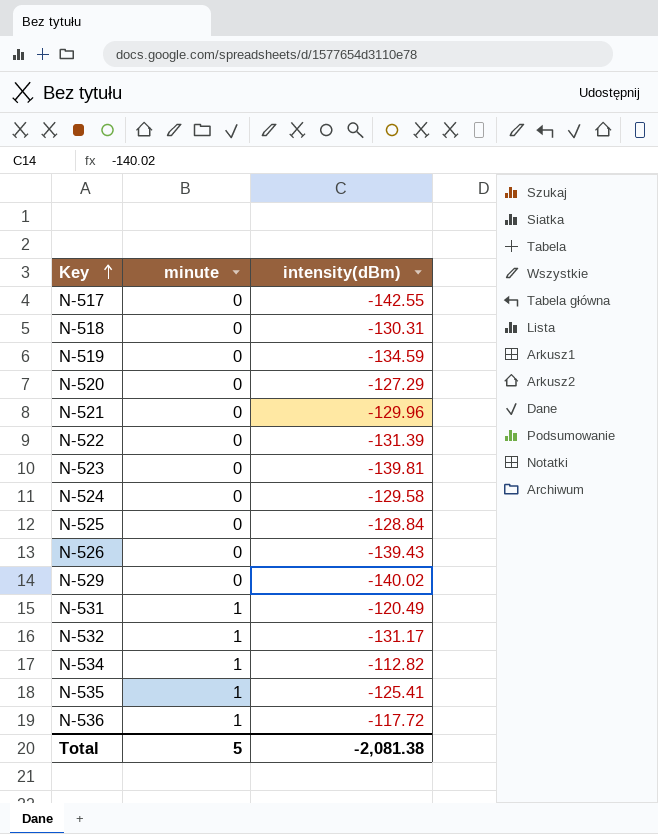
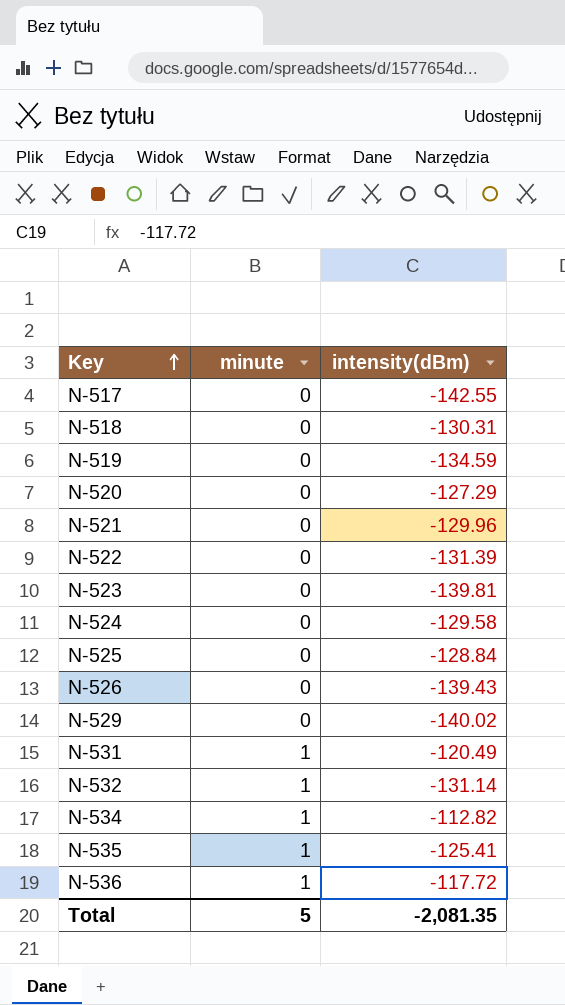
N-532 | intensity(dBm): -131.17 -> -131.14
Total | intensity(dBm): -2,081.38 -> -2,081.35

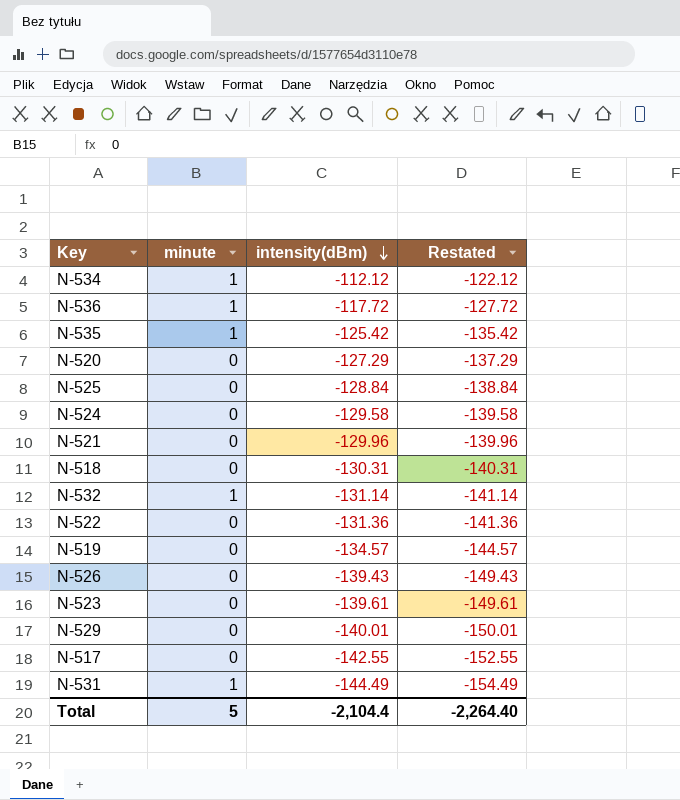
row order: Key ascending -> intensity(dBm) descending
column Restated | formula: none -> [intensity(dBm)] - 10
N-534 | intensity(dBm): -112.82 -> -112.12
N-535 | intensity(dBm): -125.41 -> -125.42
N-522 | intensity(dBm): -131.39 -> -131.36
N-519 | intensity(dBm): -134.59 -> -134.57
N-523 | intensity(dBm): -139.81 -> -139.61
N-529 | intensity(dBm): -140.02 -> -140.01
N-531 | intensity(dBm): -120.49 -> -144.49
Total | intensity(dBm): -2,081.35 -> -2,104.4

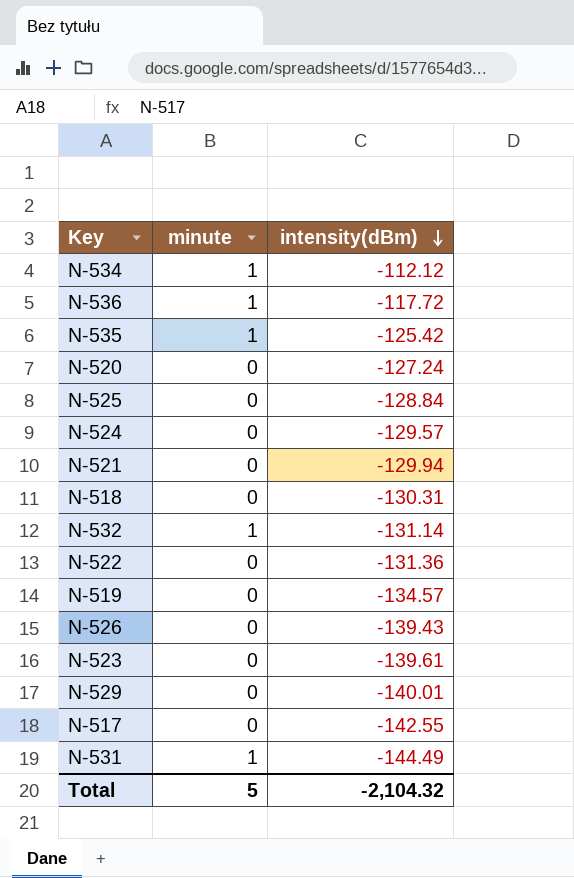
column Restated | formula: [intensity(dBm)] - 10 -> none
N-520 | intensity(dBm): -127.29 -> -127.24
N-524 | intensity(dBm): -129.58 -> -129.57
N-521 | intensity(dBm): -129.96 -> -129.94
Total | intensity(dBm): -2,104.4 -> -2,104.32

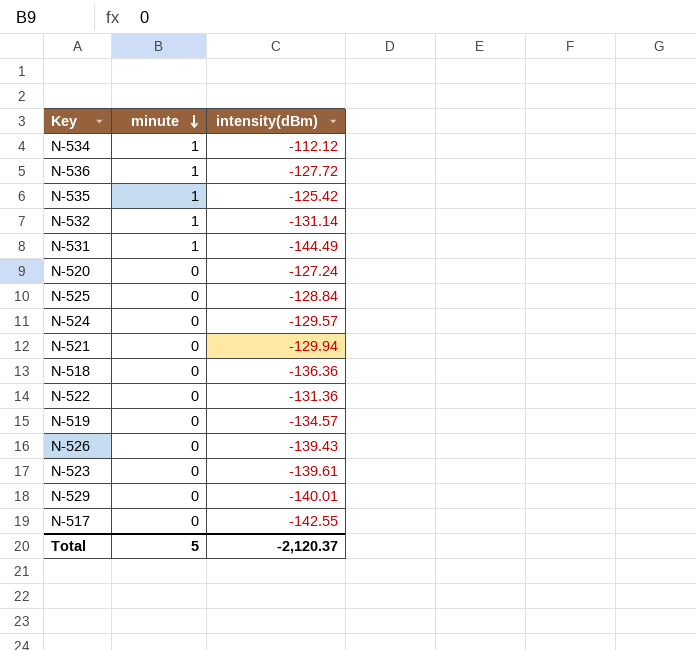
row order: intensity(dBm) descending -> minute descending
N-536 | intensity(dBm): -117.72 -> -127.72
N-518 | intensity(dBm): -130.31 -> -136.36
Total | intensity(dBm): -2,104.32 -> -2,120.37

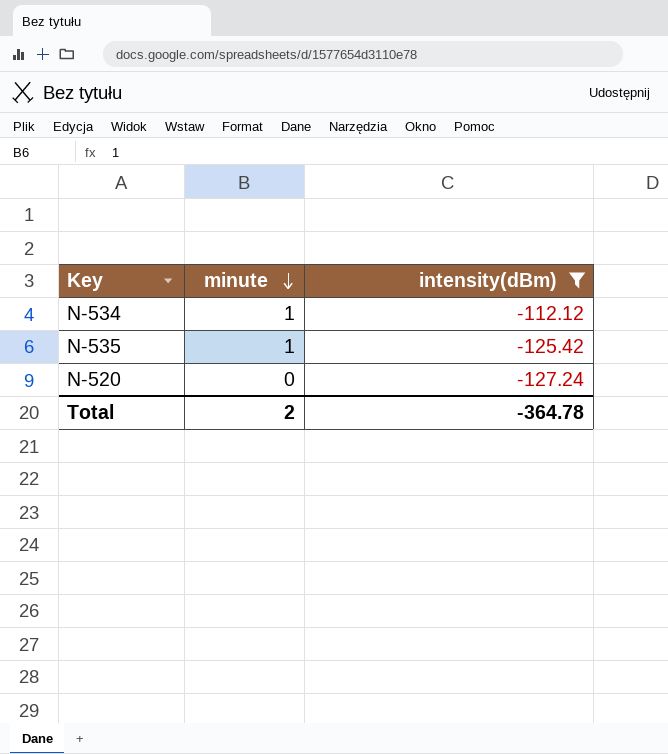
filter: none -> intensity(dBm) >= -127.24
Total | minute: 5 -> 2
Total | intensity(dBm): -2,120.37 -> -364.78

